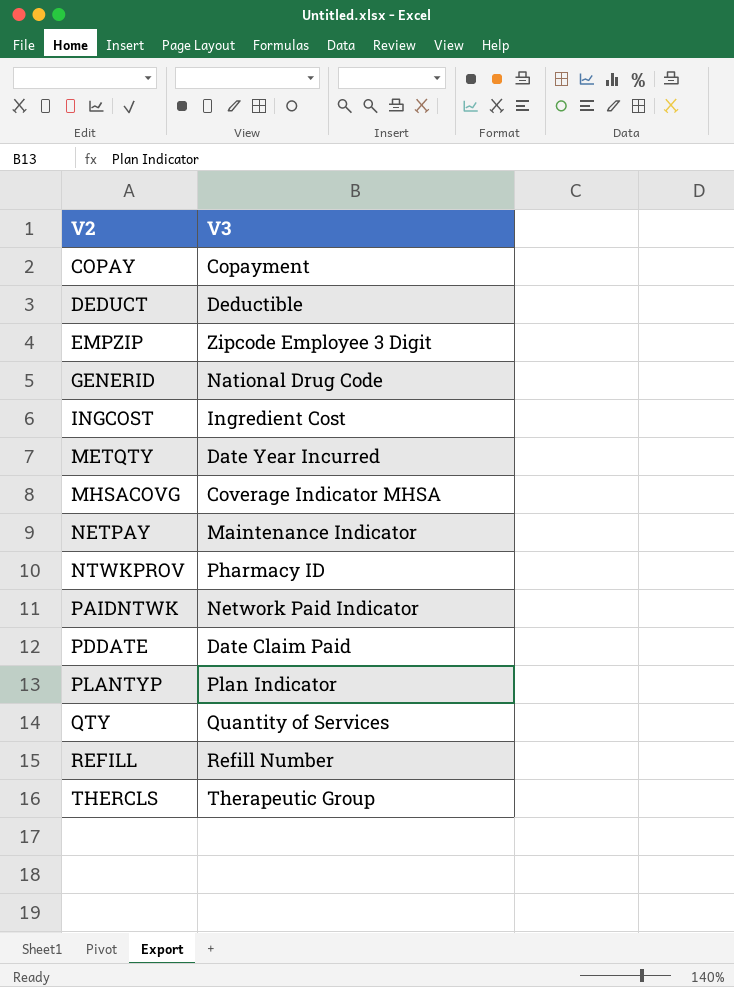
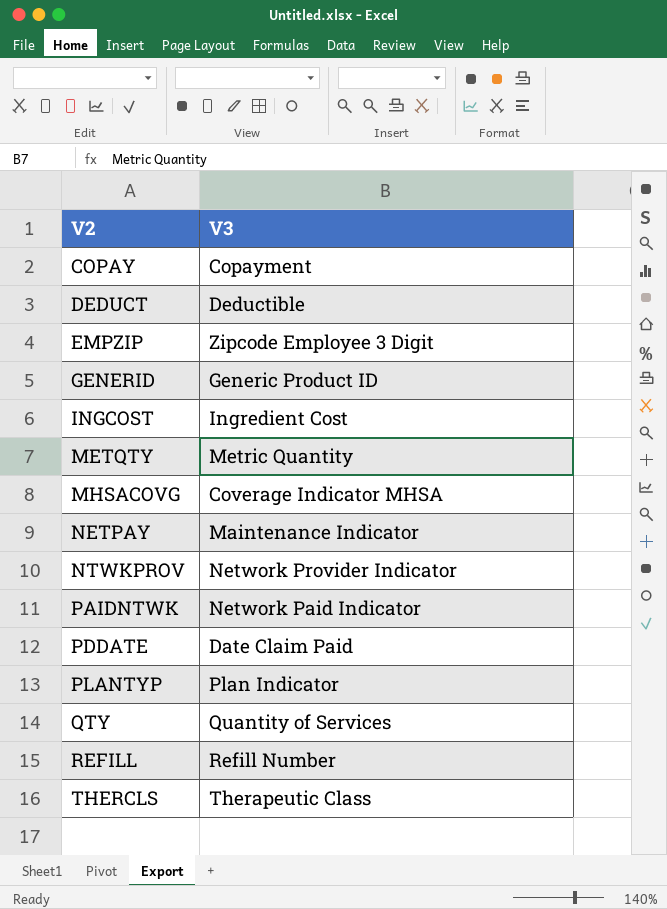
GENERID | V3: National Drug Code -> Generic Product ID
METQTY | V3: Date Year Incurred -> Metric Quantity
NTWKPROV | V3: Pharmacy ID -> Network Provider Indicator
THERCLS | V3: Therapeutic Group -> Therapeutic Class

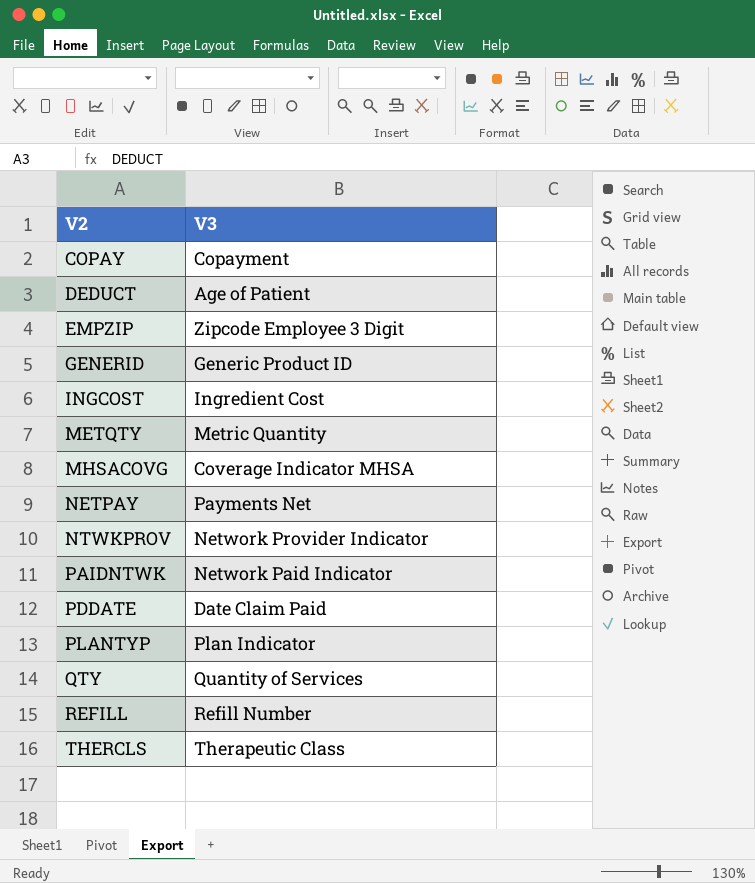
DEDUCT | V3: Deductible -> Age of Patient
NETPAY | V3: Maintenance Indicator -> Payments Net

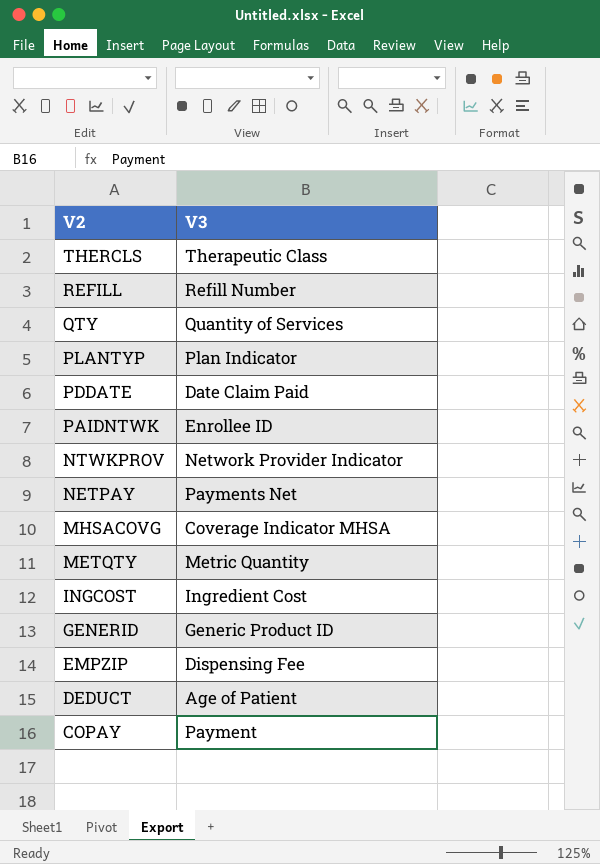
row order: V2 ascending -> V2 descending
PAIDNTWK | V3: Network Paid Indicator -> Enrollee ID
EMPZIP | V3: Zipcode Employee 3 Digit -> Dispensing Fee
COPAY | V3: Copayment -> Payment

